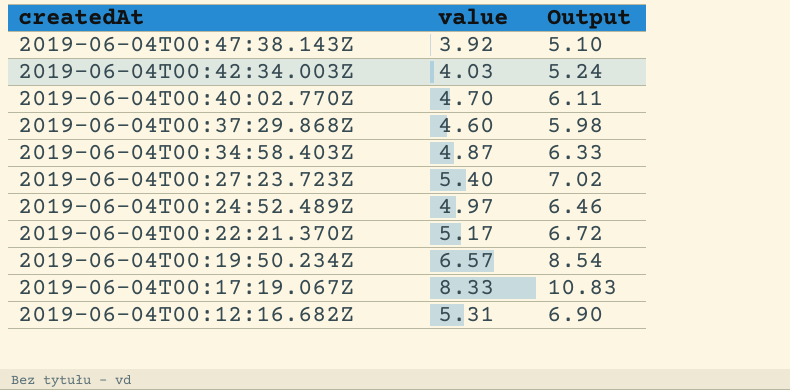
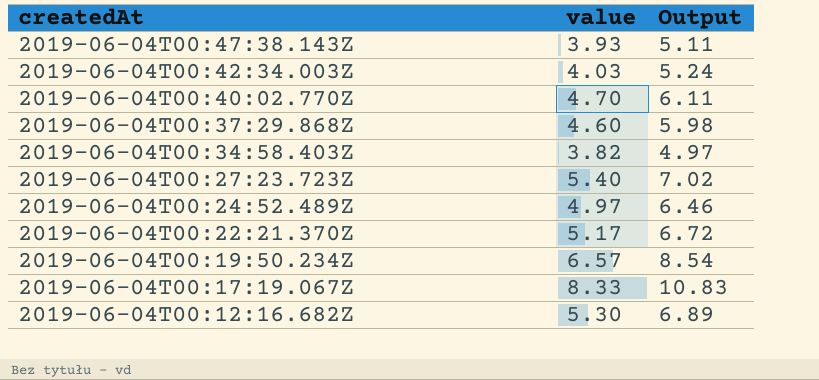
2019-06-04T00:47:38.143Z | value: 3.92 -> 3.93
2019-06-04T00:47:38.143Z | Output: 5.10 -> 5.11
2019-06-04T00:34:58.403Z | value: 4.87 -> 3.82
2019-06-04T00:34:58.403Z | Output: 6.33 -> 4.97
2019-06-04T00:12:16.682Z | value: 5.31 -> 5.30
2019-06-04T00:12:16.682Z | Output: 6.90 -> 6.89

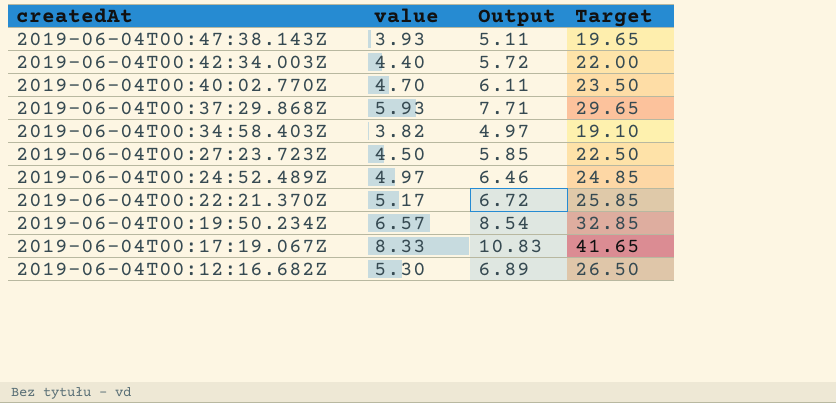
column Target | formula: none -> [value] * 5
2019-06-04T00:42:34.003Z | value: 4.03 -> 4.40
2019-06-04T00:42:34.003Z | Output: 5.24 -> 5.72
2019-06-04T00:37:29.868Z | value: 4.60 -> 5.93
2019-06-04T00:37:29.868Z | Output: 5.98 -> 7.71
2019-06-04T00:27:23.723Z | value: 5.40 -> 4.50
2019-06-04T00:27:23.723Z | Output: 7.02 -> 5.85

